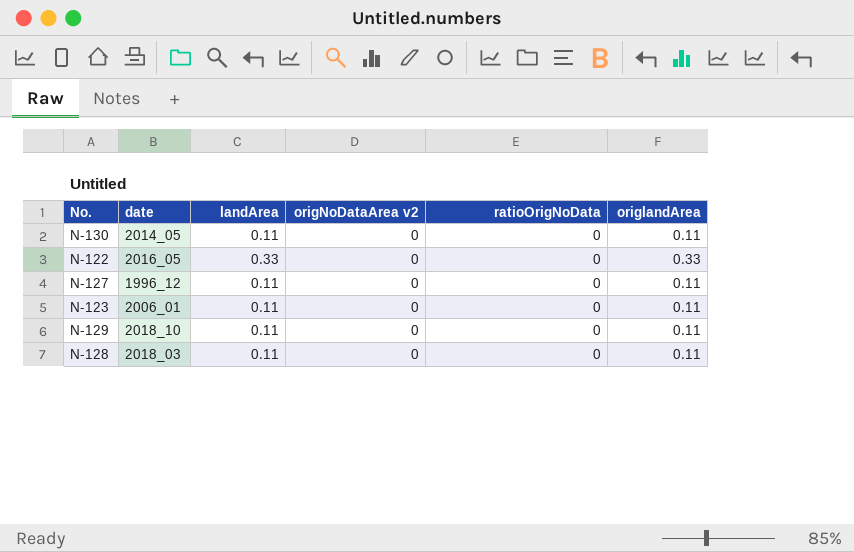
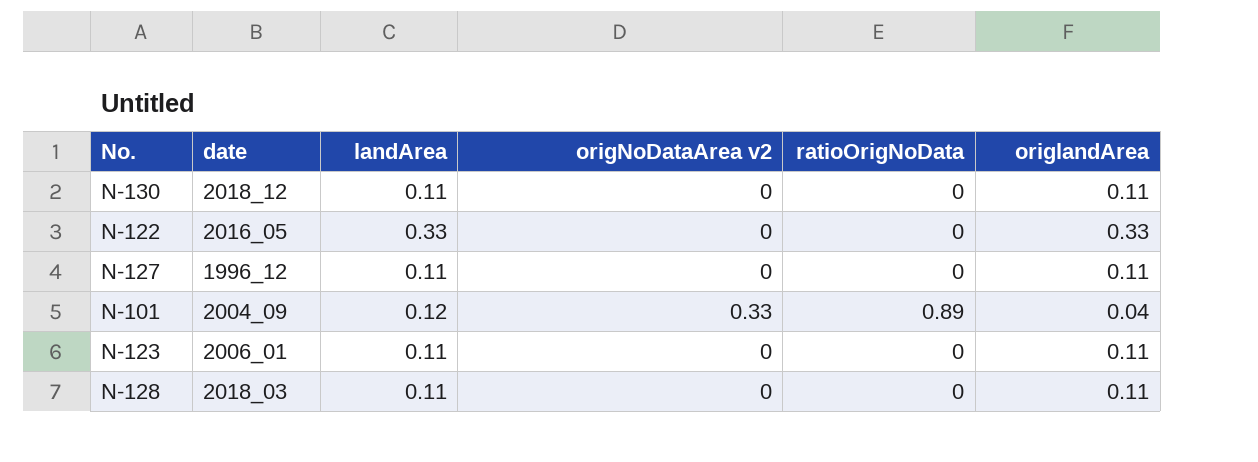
row N-129: 2018_10 | 0.11 | 0 | 0 | 0.11 -> none
N-130 | date: 2014_05 -> 2018_12
row N-101: none -> 2004_09 | 0.12 | 0.33 | 0.89 | 0.04

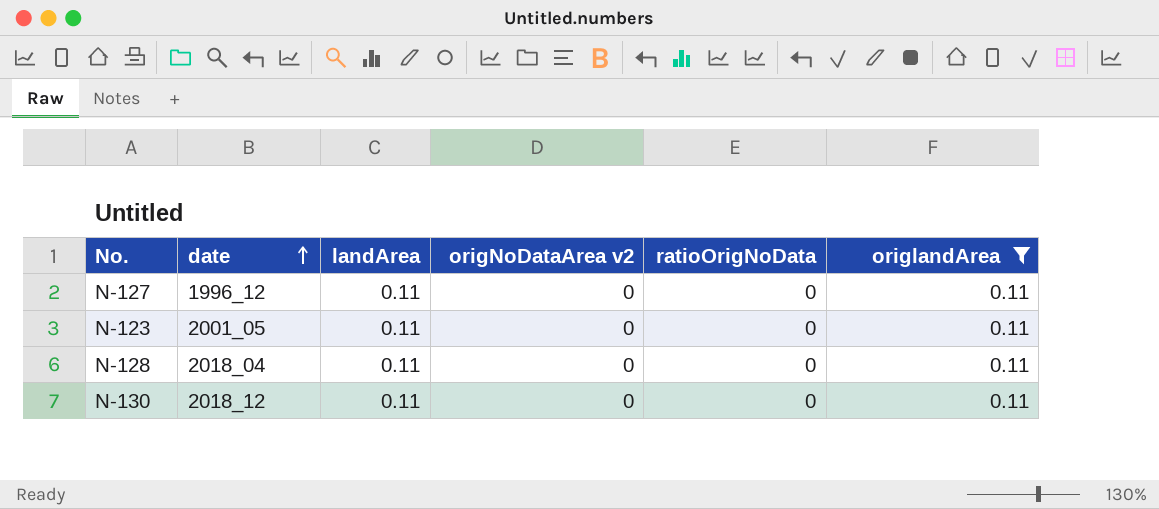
filter: none -> origlandArea = 0.11
row order: none -> date ascending
N-123 | date: 2006_01 -> 2001_05
N-128 | date: 2018_03 -> 2018_04

